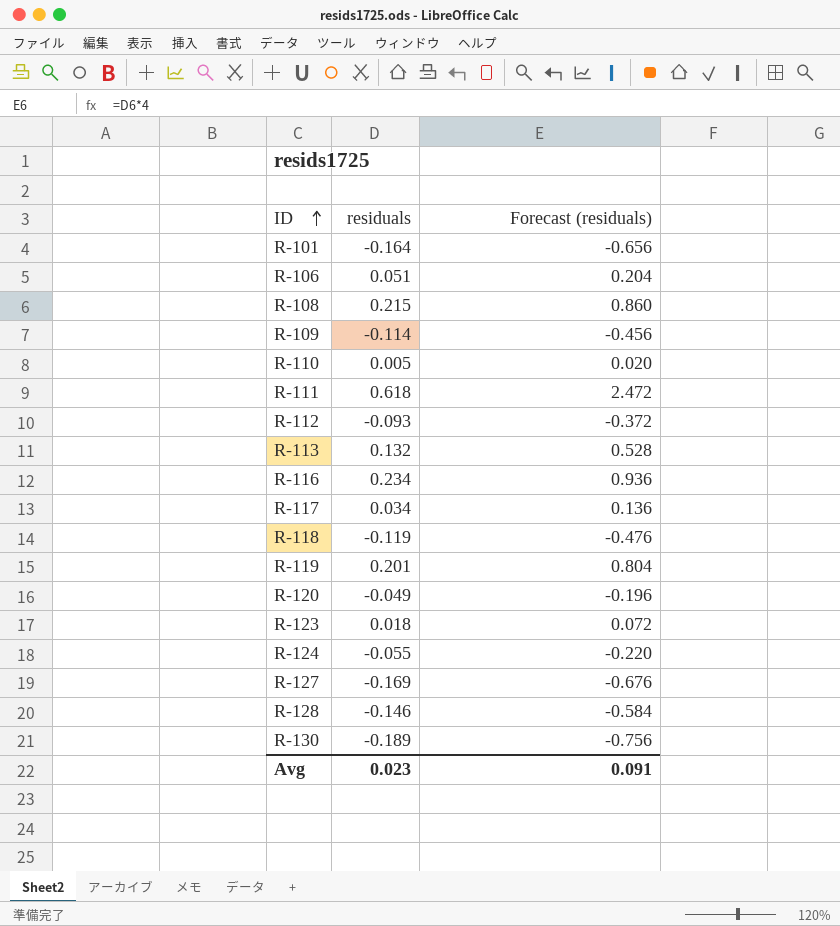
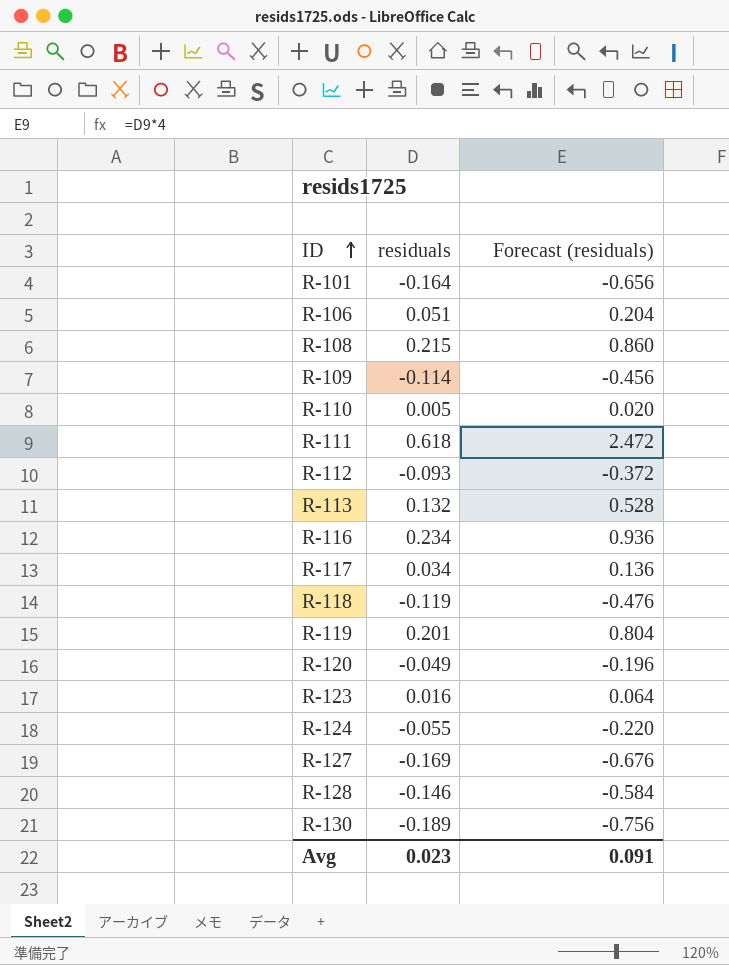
R-123 | residuals: 0.018 -> 0.016
R-123 | Forecast (residuals): 0.072 -> 0.064

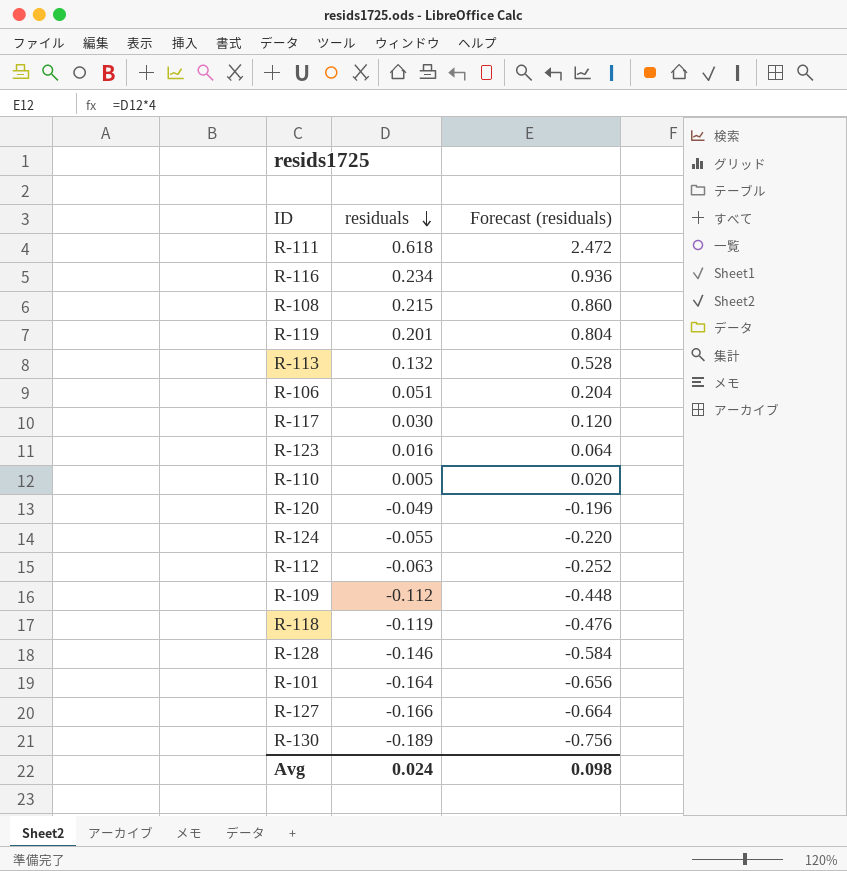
row order: ID ascending -> residuals descending
R-117 | residuals: 0.034 -> 0.030
R-117 | Forecast (residuals): 0.136 -> 0.120
R-112 | residuals: -0.093 -> -0.063
R-112 | Forecast (residuals): -0.372 -> -0.252
R-109 | residuals: -0.114 -> -0.112
R-109 | Forecast (residuals): -0.456 -> -0.448
R-127 | residuals: -0.169 -> -0.166
R-127 | Forecast (residuals): -0.676 -> -0.664
Avg | residuals: 0.023 -> 0.024
Avg | Forecast (residuals): 0.091 -> 0.098

